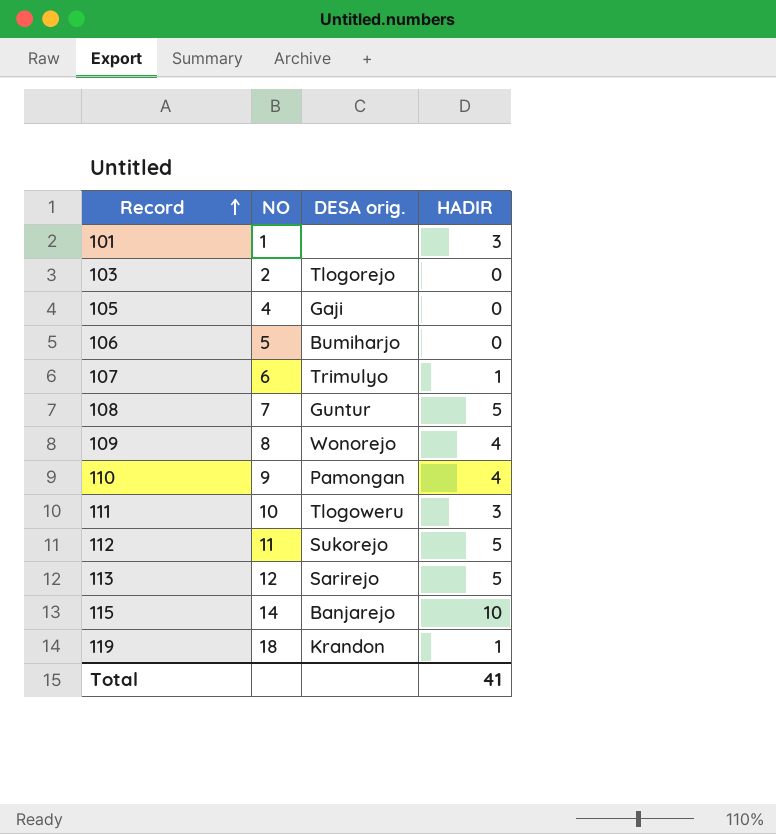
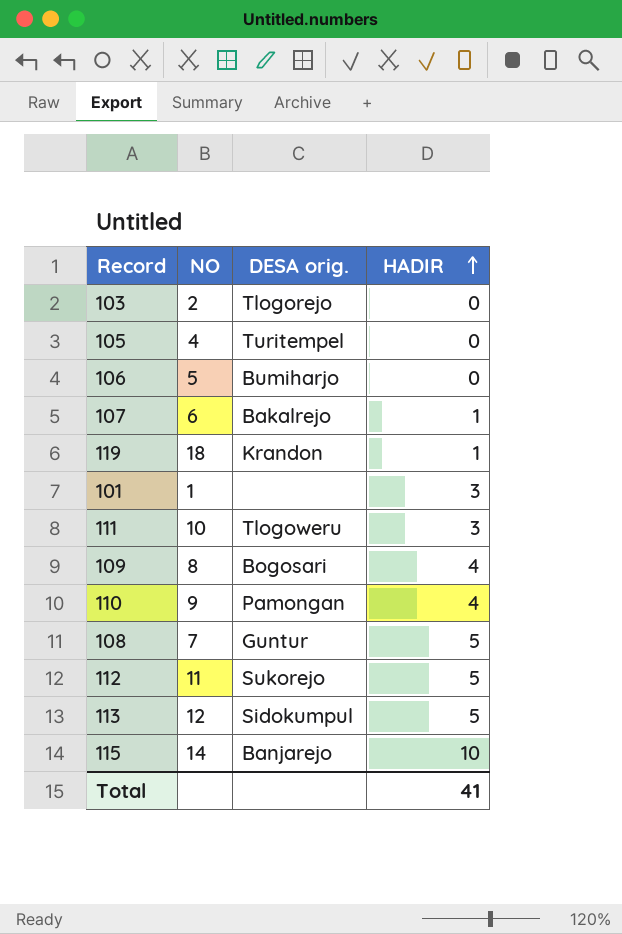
row order: Record ascending -> HADIR ascending
105 | DESA orig.: Gaji -> Turitempel
107 | DESA orig.: Trimulyo -> Bakalrejo
109 | DESA orig.: Wonorejo -> Bogosari
113 | DESA orig.: Sarirejo -> Sidokumpul

